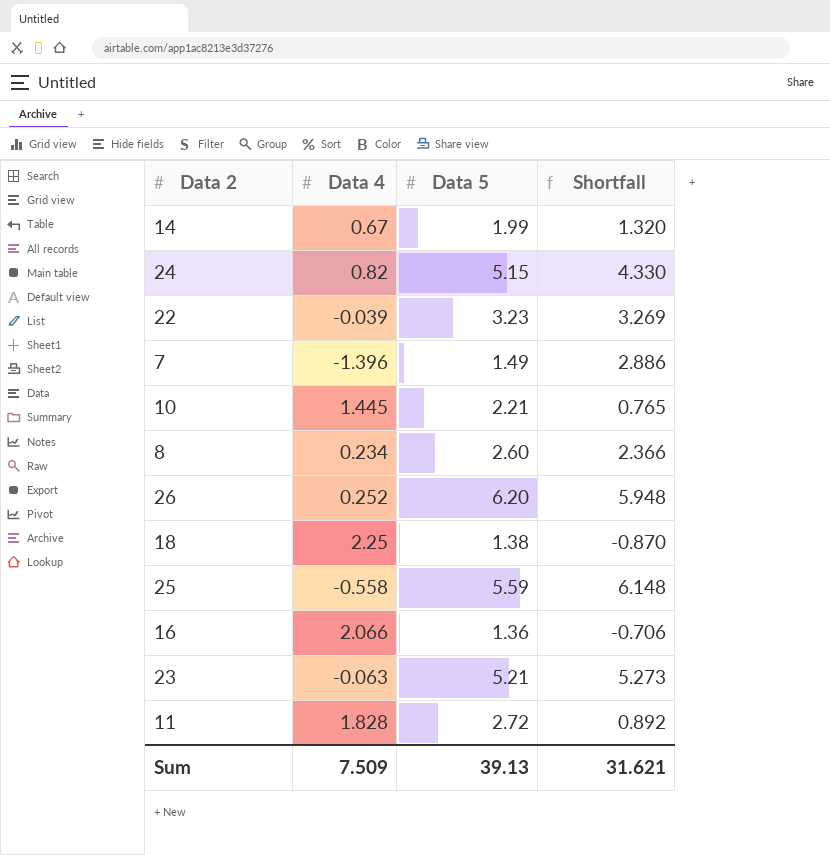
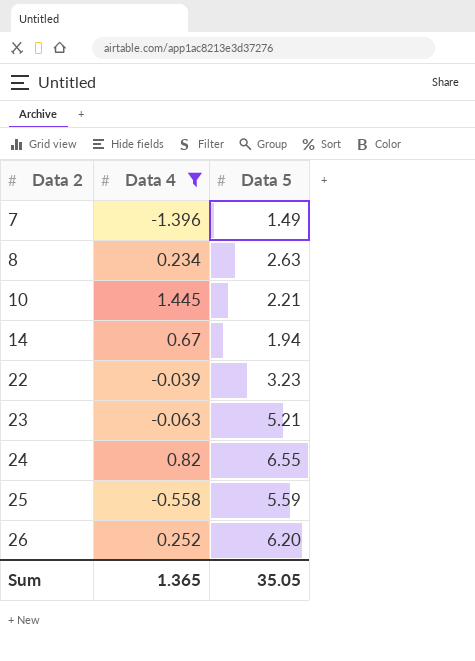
filter: none -> Data 4 <= 1.445
row order: none -> Data 2 ascending
column Shortfall | formula: [Data 5] - [Data 4] -> none
8 | Data 5: 2.60 -> 2.63
14 | Data 5: 1.99 -> 1.94
24 | Data 5: 5.15 -> 6.55
Sum | Data 4: 7.509 -> 1.365
Sum | Data 5: 39.13 -> 35.05

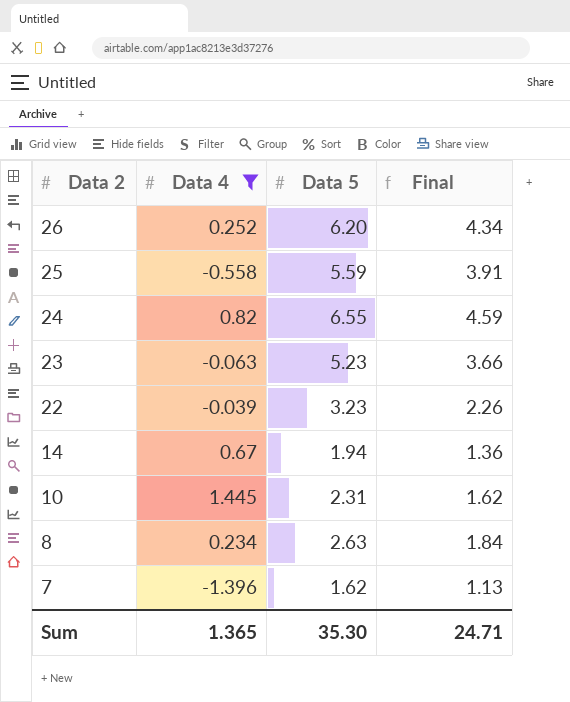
row order: Data 2 ascending -> Data 2 descending
column Final | formula: none -> [Data 5] * 0.7
23 | Data 5: 5.21 -> 5.23
10 | Data 5: 2.21 -> 2.31
7 | Data 5: 1.49 -> 1.62
Sum | Data 5: 35.05 -> 35.30

